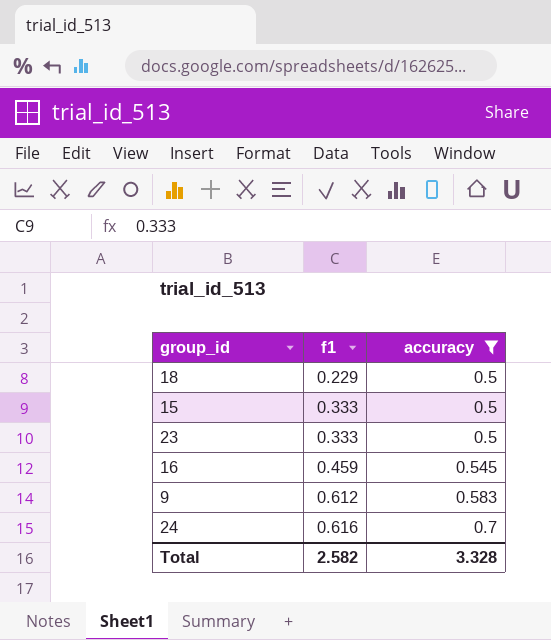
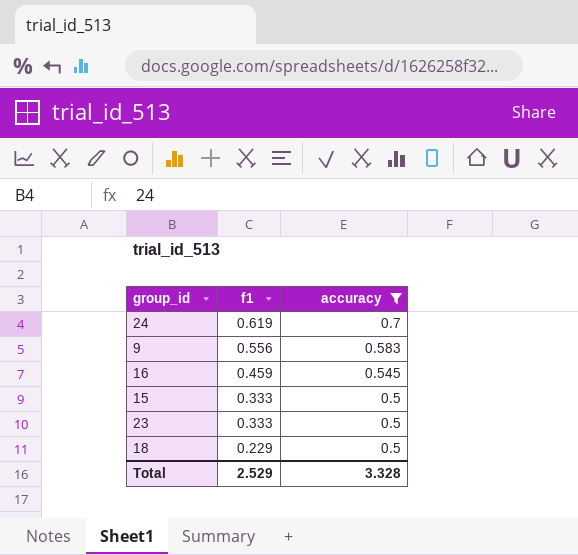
row order: f1 ascending -> f1 descending
24 | f1: 0.616 -> 0.619
9 | f1: 0.612 -> 0.556
Total | f1: 2.582 -> 2.529

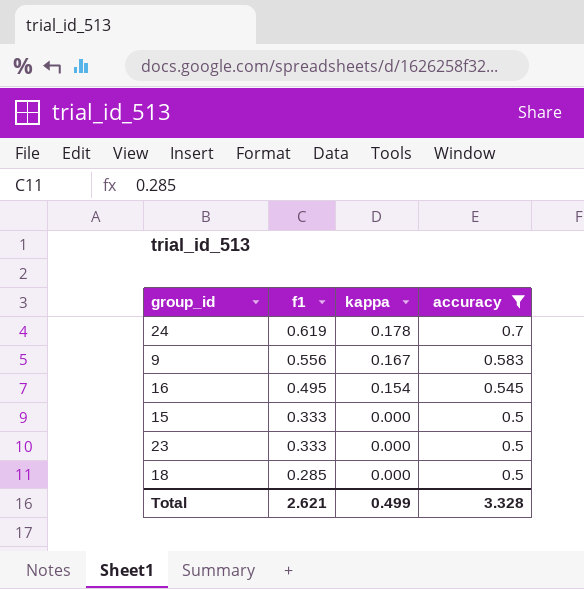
column kappa | position: none -> 3
16 | f1: 0.459 -> 0.495
18 | f1: 0.229 -> 0.285
Total | f1: 2.529 -> 2.621

